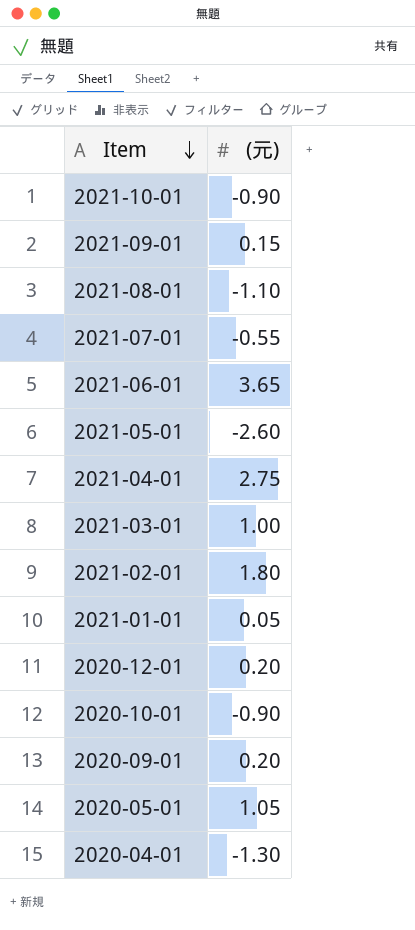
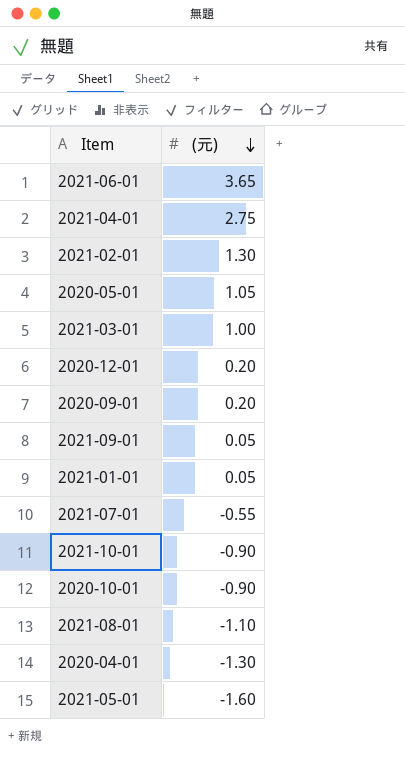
row order: Item descending -> (元) descending
2021-02-01 | (元): 1.80 -> 1.30
2021-09-01 | (元): 0.15 -> 0.05
2021-05-01 | (元): -2.60 -> -1.60

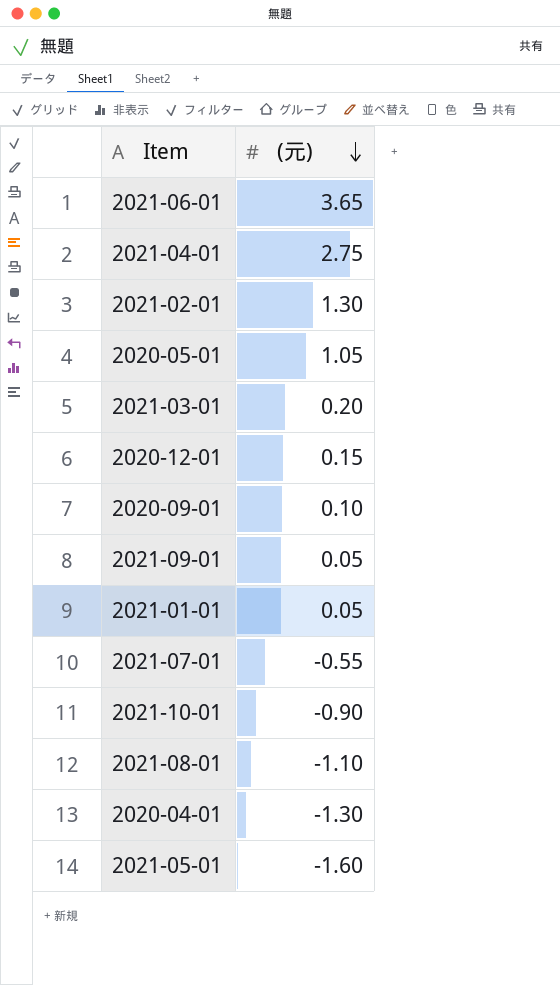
row 2020-10-01: -0.90 -> none
2021-03-01 | (元): 1.00 -> 0.20
2020-12-01 | (元): 0.20 -> 0.15
2020-09-01 | (元): 0.20 -> 0.10

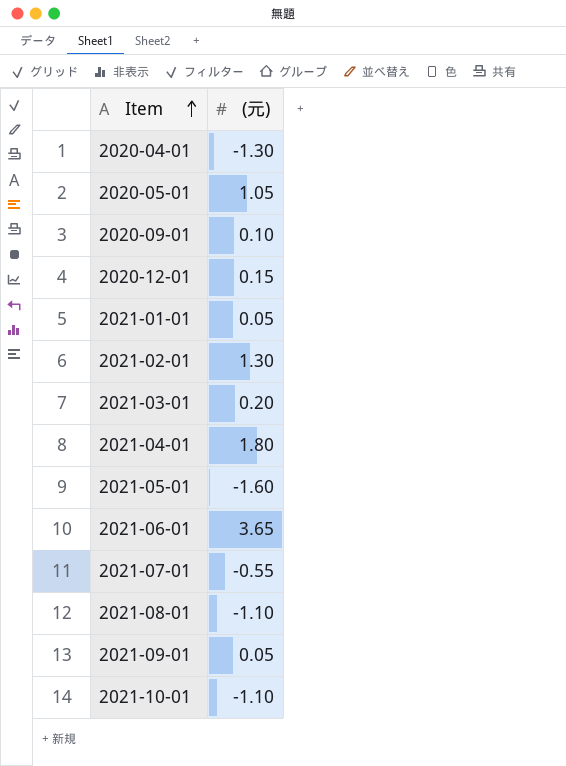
row order: (元) descending -> Item ascending
2021-04-01 | (元): 2.75 -> 1.80
2021-10-01 | (元): -0.90 -> -1.10

